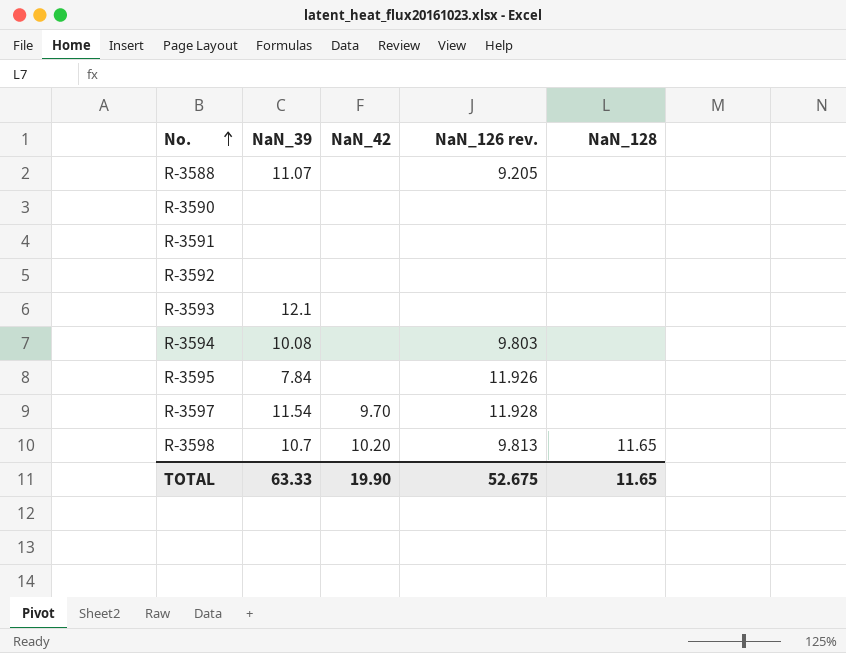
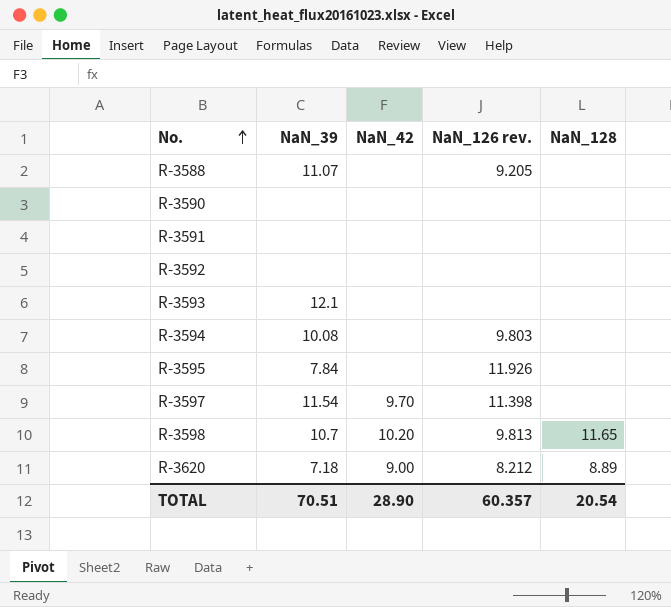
R-3597 | NaN_126 rev.: 11.928 -> 11.398
row R-3620: none -> 7.18 | 9.00 | 8.212 | 8.89
TOTAL | NaN_39: 63.33 -> 70.51
TOTAL | NaN_42: 19.90 -> 28.90
TOTAL | NaN_126 rev.: 52.675 -> 60.357
TOTAL | NaN_128: 11.65 -> 20.54

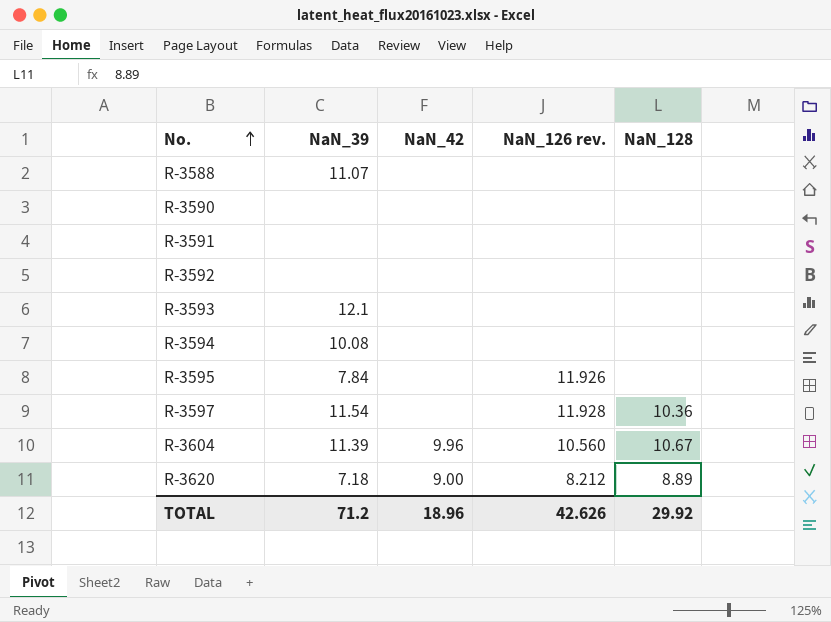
row R-3598: 10.7 | 10.20 | 9.813 | 11.65 -> none
R-3588 | NaN_126 rev.: 9.205 -> none
R-3594 | NaN_126 rev.: 9.803 -> none
R-3597 | NaN_42: 9.70 -> none
R-3597 | NaN_126 rev.: 11.398 -> 11.928
R-3597 | NaN_128: none -> 10.36
row R-3604: none -> 11.39 | 9.96 | 10.560 | 10.67
TOTAL | NaN_39: 70.51 -> 71.2
TOTAL | NaN_42: 28.90 -> 18.96
TOTAL | NaN_126 rev.: 60.357 -> 42.626
TOTAL | NaN_128: 20.54 -> 29.92

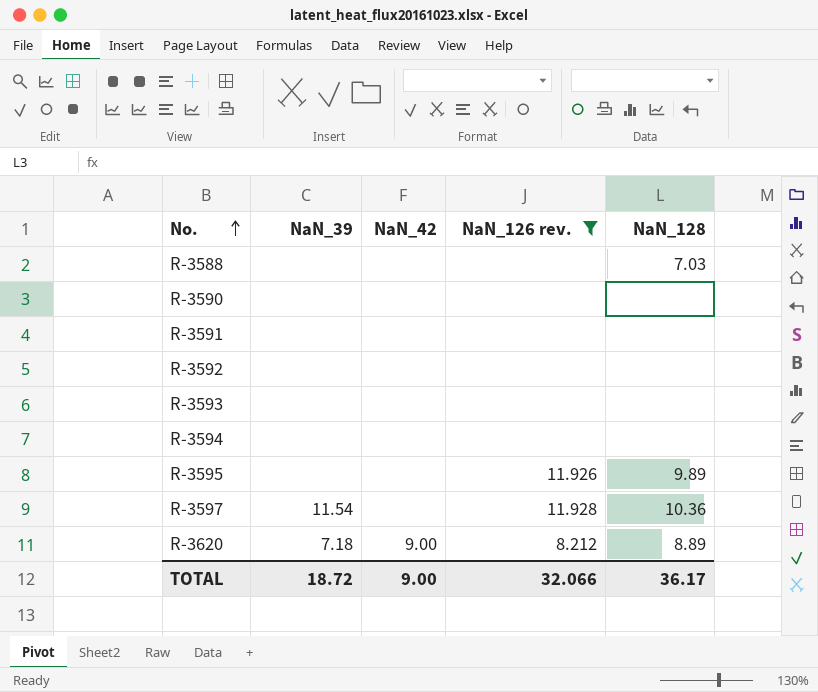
filter: none -> NaN_126 rev. != 10.560
R-3588 | NaN_39: 11.07 -> none
R-3588 | NaN_128: none -> 7.03
R-3593 | NaN_39: 12.1 -> none
R-3594 | NaN_39: 10.08 -> none
R-3595 | NaN_39: 7.84 -> none
R-3595 | NaN_128: none -> 9.89
TOTAL | NaN_39: 71.2 -> 18.72
TOTAL | NaN_42: 18.96 -> 9.00
TOTAL | NaN_126 rev.: 42.626 -> 32.066
TOTAL | NaN_128: 29.92 -> 36.17

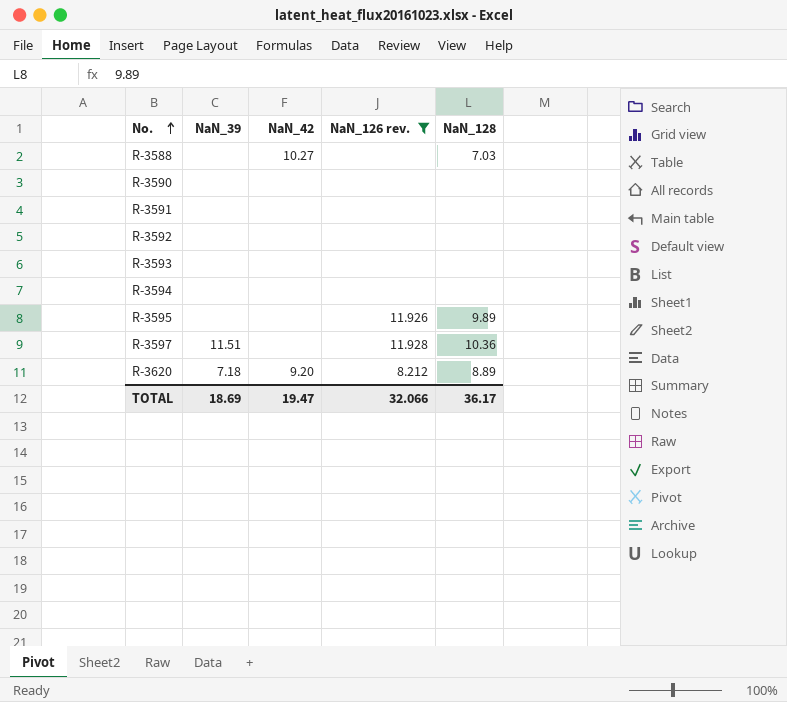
R-3588 | NaN_42: none -> 10.27
R-3597 | NaN_39: 11.54 -> 11.51
R-3620 | NaN_42: 9.00 -> 9.20
TOTAL | NaN_39: 18.72 -> 18.69
TOTAL | NaN_42: 9.00 -> 19.47

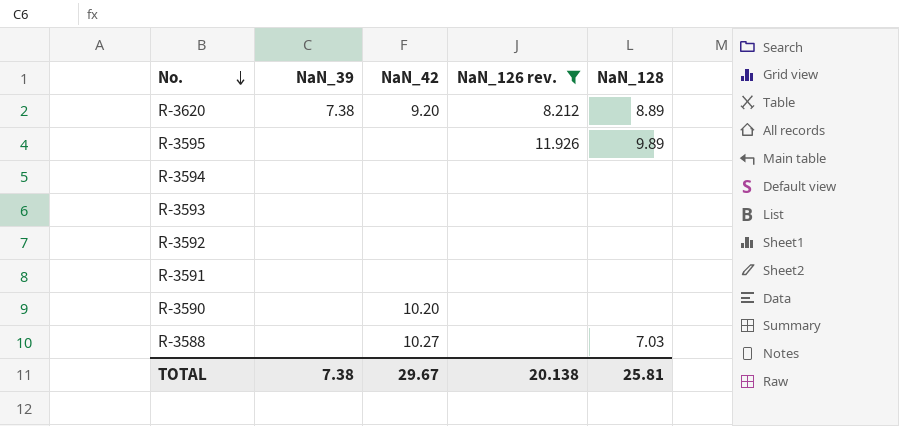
row order: No. ascending -> No. descending
row R-3597: 11.51 | none | 11.928 | 10.36 -> none
R-3620 | NaN_39: 7.18 -> 7.38
R-3590 | NaN_42: none -> 10.20
TOTAL | NaN_39: 18.69 -> 7.38
TOTAL | NaN_42: 19.47 -> 29.67
TOTAL | NaN_126 rev.: 32.066 -> 20.138
TOTAL | NaN_128: 36.17 -> 25.81

